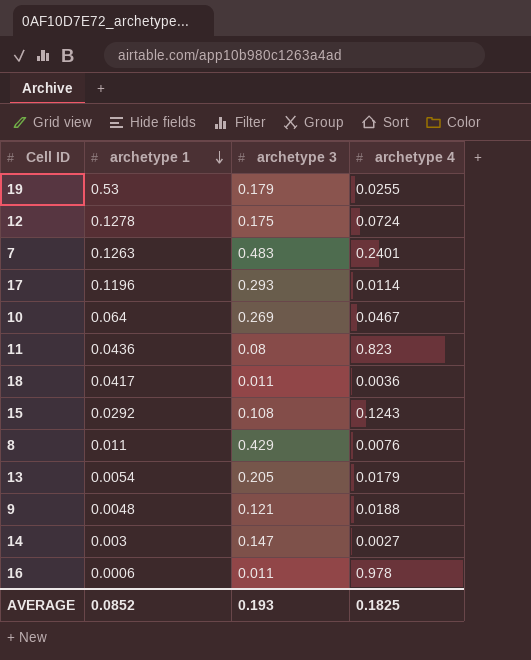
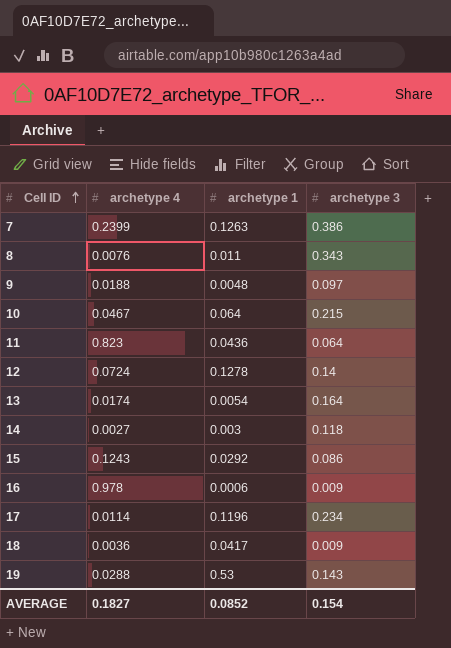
row order: archetype 1 descending -> Cell ID ascending
column archetype 4 | position: 4 -> 2
7 | archetype 4: 0.2401 -> 0.2399
7 | archetype 3: 0.483 -> 0.386
8 | archetype 3: 0.429 -> 0.343
9 | archetype 3: 0.121 -> 0.097
10 | archetype 3: 0.269 -> 0.215
11 | archetype 3: 0.08 -> 0.064
12 | archetype 3: 0.175 -> 0.14
13 | archetype 4: 0.0179 -> 0.0174
13 | archetype 3: 0.205 -> 0.164
14 | archetype 3: 0.147 -> 0.118
15 | archetype 3: 0.108 -> 0.086
16 | archetype 3: 0.011 -> 0.009
17 | archetype 3: 0.293 -> 0.234
18 | archetype 3: 0.011 -> 0.009
19 | archetype 4: 0.0255 -> 0.0288
19 | archetype 3: 0.179 -> 0.143
AVERAGE | archetype 4: 0.1825 -> 0.1827
AVERAGE | archetype 3: 0.193 -> 0.154

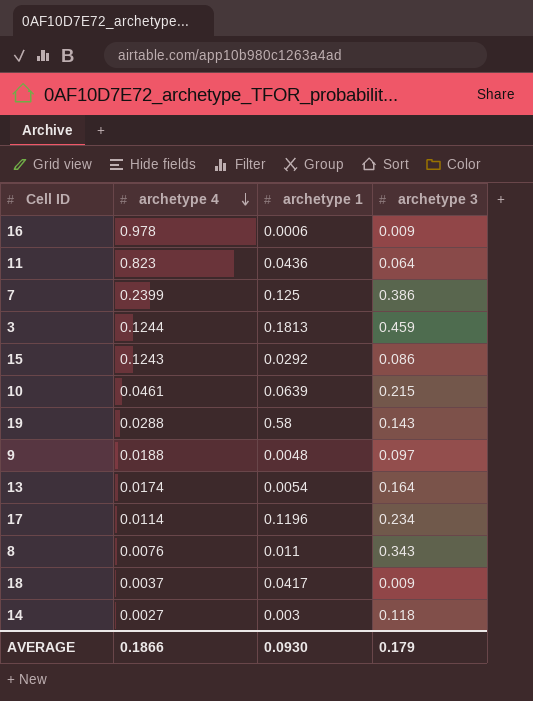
row order: Cell ID ascending -> archetype 4 descending
row 12: 0.0724 | 0.1278 | 0.14 -> none
7 | archetype 1: 0.1263 -> 0.125
row 3: none -> 0.1244 | 0.1813 | 0.459
10 | archetype 4: 0.0467 -> 0.0461
10 | archetype 1: 0.064 -> 0.0639
19 | archetype 1: 0.53 -> 0.58
18 | archetype 4: 0.0036 -> 0.0037
AVERAGE | archetype 4: 0.1827 -> 0.1866
AVERAGE | archetype 1: 0.0852 -> 0.0930
AVERAGE | archetype 3: 0.154 -> 0.179

